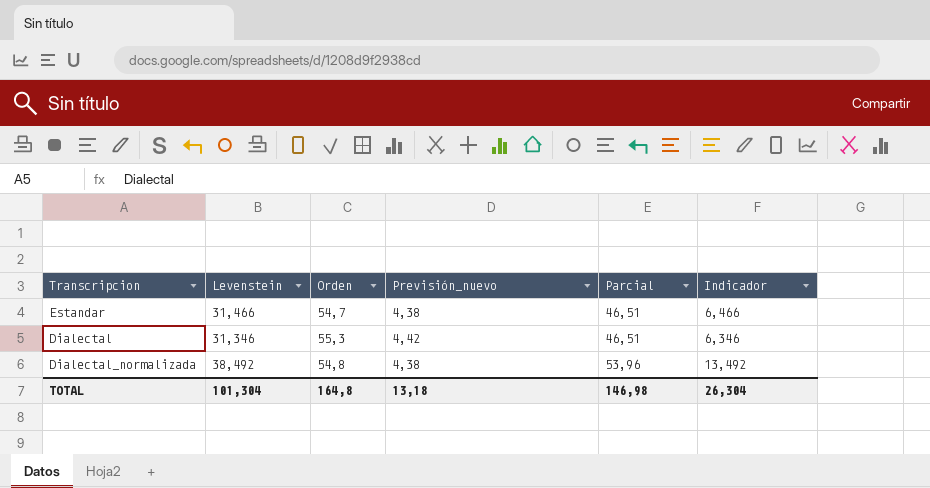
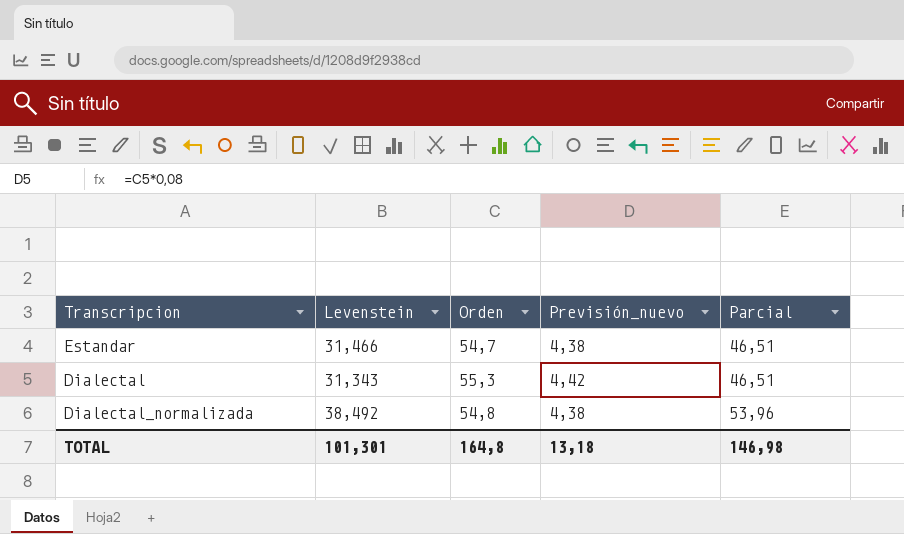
column Indicador | formula: [Levenstein] - 25 -> none
Dialectal | Levenstein: 31,346 -> 31,343
TOTAL | Levenstein: 101,304 -> 101,301

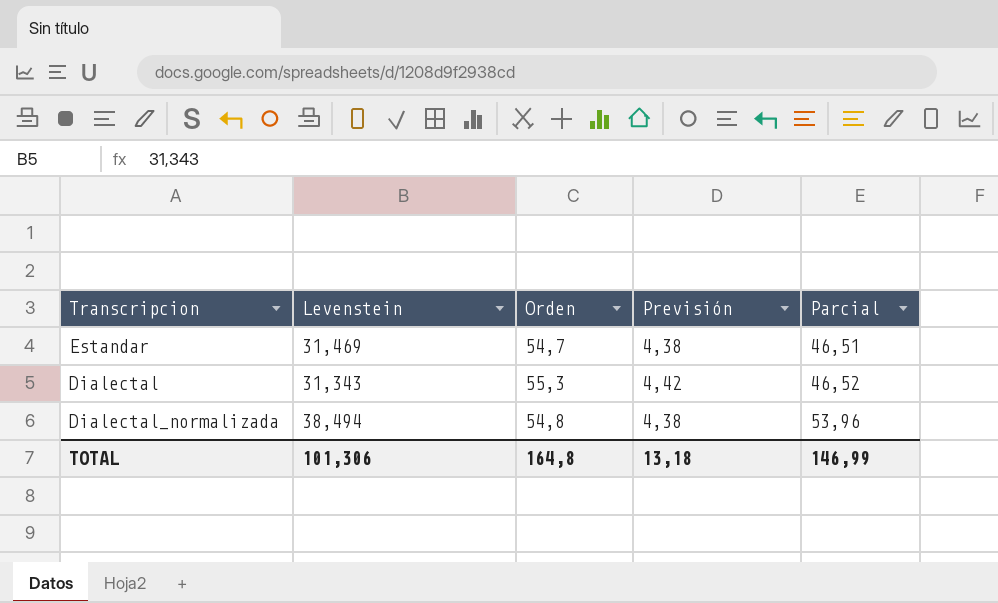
column name: Previsión_nuevo -> Previsión
Estandar | Levenstein: 31,466 -> 31,469
Dialectal | Parcial: 46,51 -> 46,52
Dialectal_normalizada | Levenstein: 38,492 -> 38,494
TOTAL | Levenstein: 101,301 -> 101,306
TOTAL | Parcial: 146,98 -> 146,99

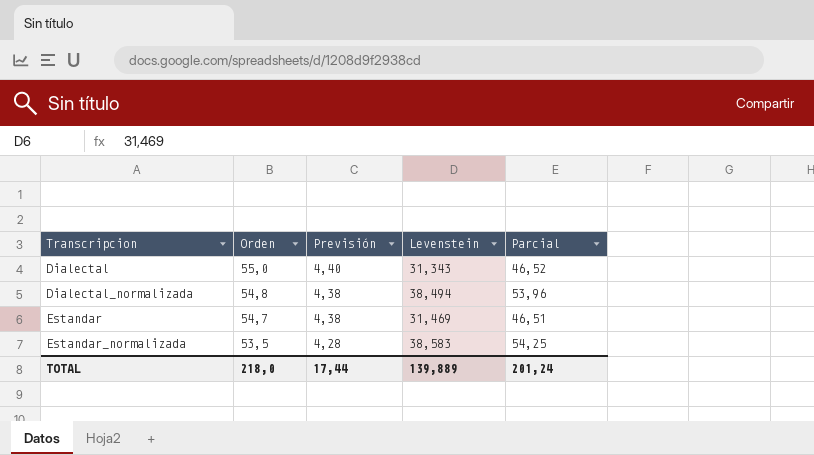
row order: Parcial ascending -> Transcripcion ascending
column Levenstein | position: 2 -> 4
Dialectal | Orden: 55,3 -> 55,0
Dialectal | Previsión: 4,42 -> 4,40
row Estandar_normalizada: none -> 53,5 | 4,28 | 38,583 | 54,25
TOTAL | Orden: 164,8 -> 218,0
TOTAL | Previsión: 13,18 -> 17,44
TOTAL | Levenstein: 101,306 -> 139,889
TOTAL | Parcial: 146,99 -> 201,24

